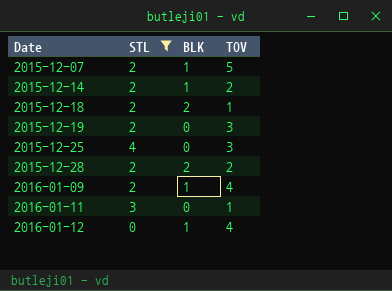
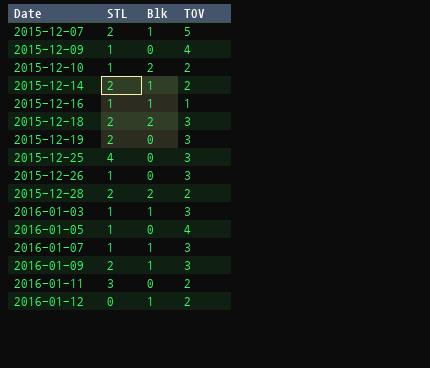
filter: STL != 1 -> none
column name: BLK -> Blk
2015-12-18 | TOV: 1 -> 3
2016-01-09 | TOV: 4 -> 3
2016-01-11 | TOV: 1 -> 2
2016-01-12 | TOV: 4 -> 2

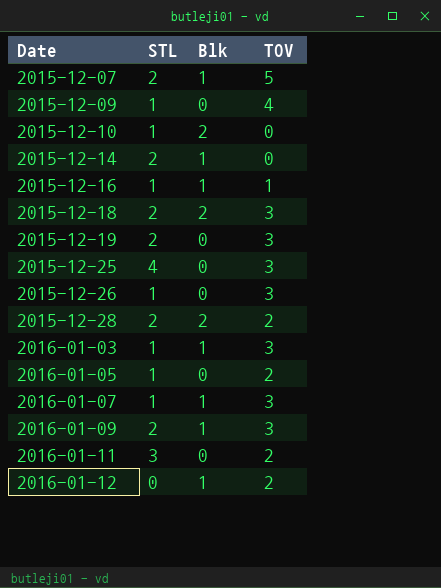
2015-12-10 | TOV: 2 -> 0
2015-12-14 | TOV: 2 -> 0
2016-01-05 | TOV: 4 -> 2

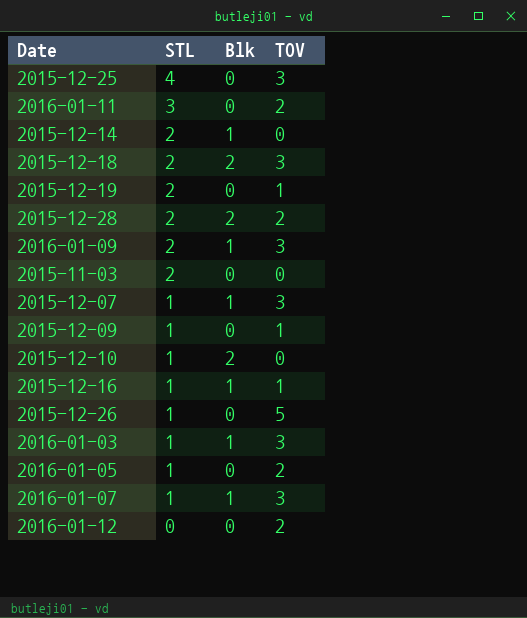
row order: Date ascending -> STL descending
2015-12-19 | TOV: 3 -> 1
row 2015-11-03: none -> 2 | 0 | 0
2015-12-07 | STL: 2 -> 1
2015-12-07 | TOV: 5 -> 3
2015-12-09 | TOV: 4 -> 1
2015-12-26 | TOV: 3 -> 5
2016-01-12 | Blk: 1 -> 0

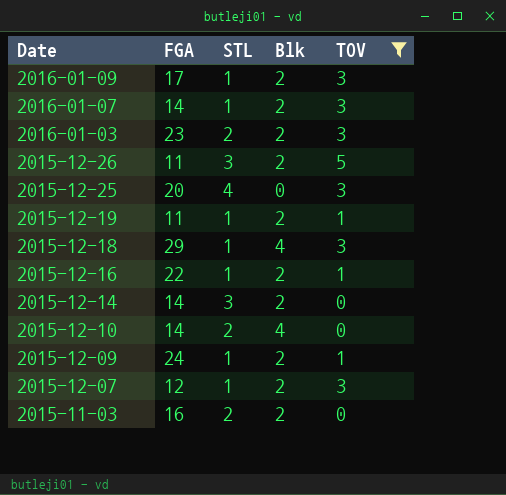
filter: none -> TOV != 2
row order: STL descending -> Date descending
column FGA | position: none -> 2
2016-01-09 | STL: 2 -> 1
2016-01-09 | Blk: 1 -> 2
2016-01-07 | Blk: 1 -> 2
2016-01-03 | STL: 1 -> 2
2016-01-03 | Blk: 1 -> 2
2015-12-26 | STL: 1 -> 3
2015-12-26 | Blk: 0 -> 2
2015-12-19 | STL: 2 -> 1
2015-12-19 | Blk: 0 -> 2
2015-12-18 | STL: 2 -> 1
2015-12-18 | Blk: 2 -> 4
2015-12-16 | Blk: 1 -> 2
2015-12-14 | STL: 2 -> 3
2015-12-14 | Blk: 1 -> 2
2015-12-10 | STL: 1 -> 2
2015-12-10 | Blk: 2 -> 4
2015-12-09 | Blk: 0 -> 2
2015-12-07 | Blk: 1 -> 2
2015-11-03 | Blk: 0 -> 2

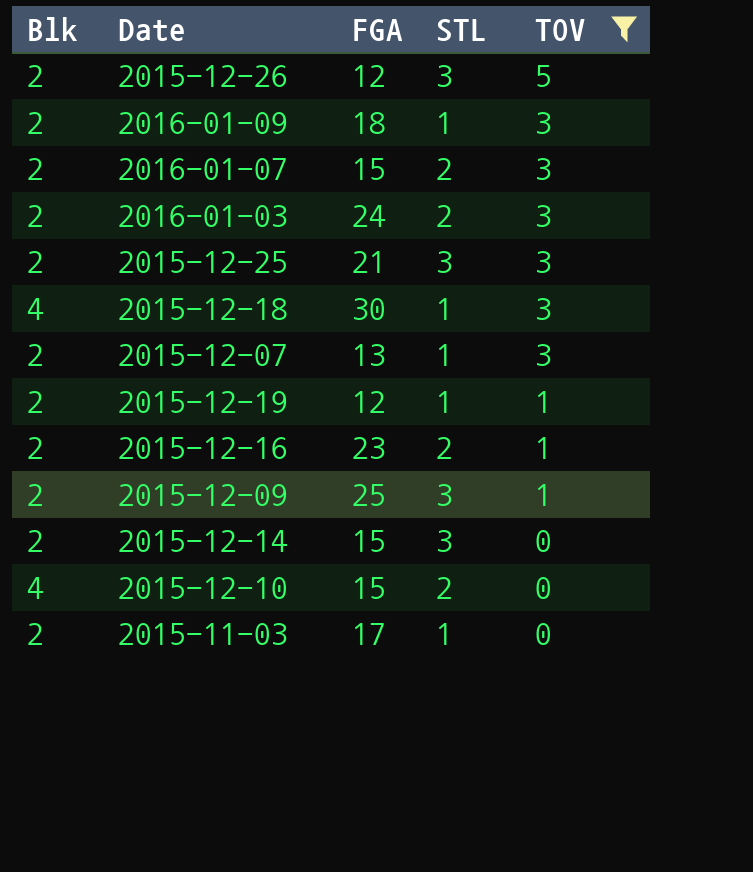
row order: Date descending -> TOV descending
column Blk | position: 4 -> 1
2015-12-26 | FGA: 11 -> 12
2016-01-09 | FGA: 17 -> 18
2016-01-07 | FGA: 14 -> 15
2016-01-07 | STL: 1 -> 2
2016-01-03 | FGA: 23 -> 24
2015-12-25 | Blk: 0 -> 2
2015-12-25 | FGA: 20 -> 21
2015-12-25 | STL: 4 -> 3
2015-12-18 | FGA: 29 -> 30
2015-12-07 | FGA: 12 -> 13
2015-12-19 | FGA: 11 -> 12
2015-12-16 | FGA: 22 -> 23
2015-12-16 | STL: 1 -> 2
2015-12-09 | FGA: 24 -> 25
2015-12-09 | STL: 1 -> 3
2015-12-14 | FGA: 14 -> 15
2015-12-10 | FGA: 14 -> 15
2015-11-03 | FGA: 16 -> 17
2015-11-03 | STL: 2 -> 1

